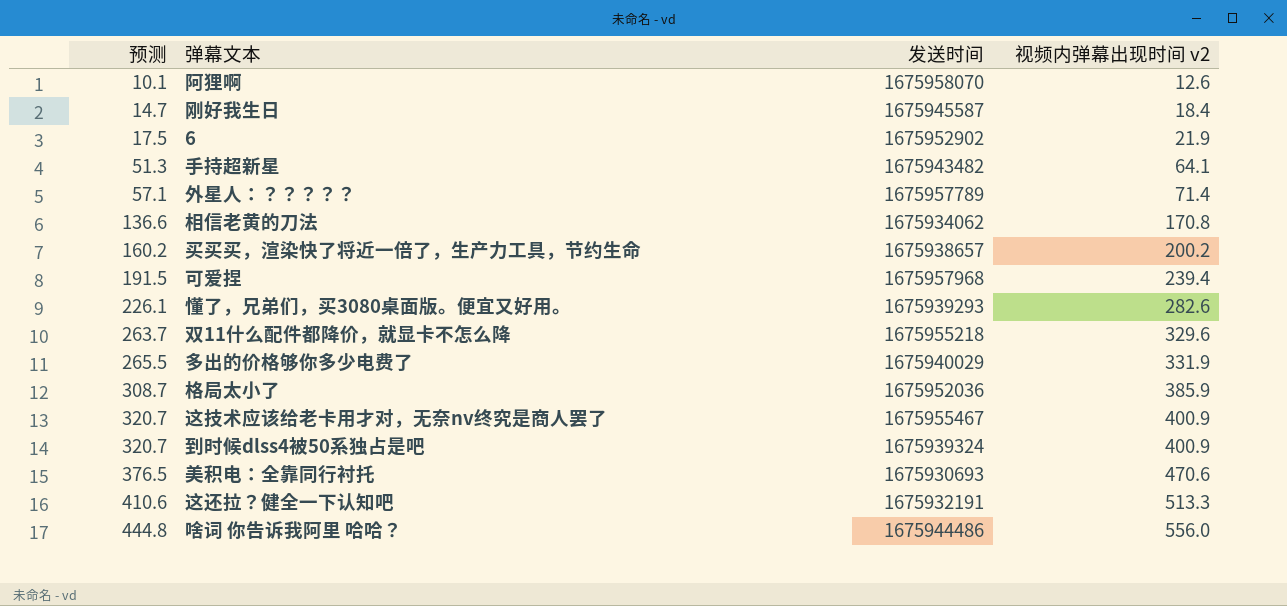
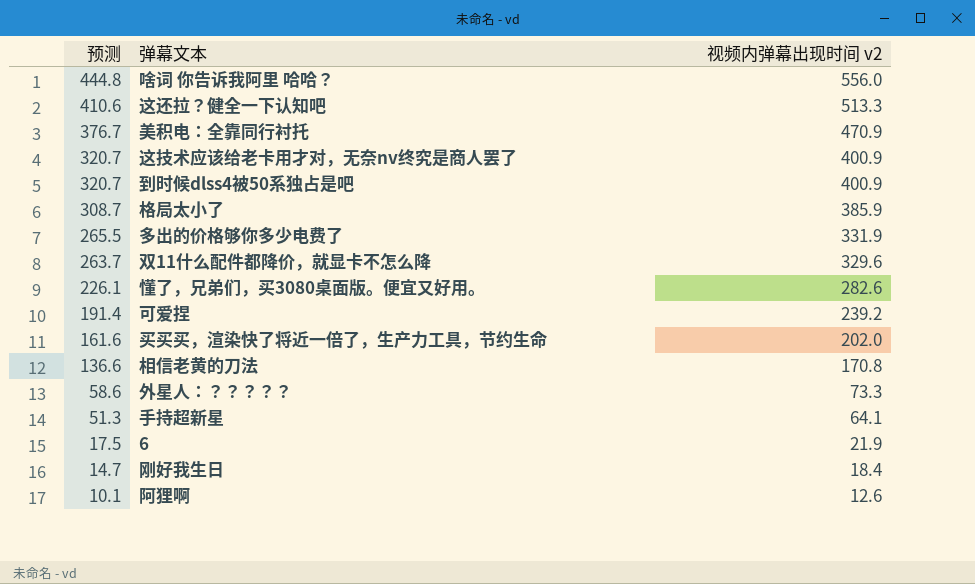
row order: 预测 ascending -> 预测 descending
column 发送时间 | position: 3 -> none
美积电：全靠同行衬托 | 预测: 376.5 -> 376.7
美积电：全靠同行衬托 | 视频内弹幕出现时间 v2: 470.6 -> 470.9
可爱捏 | 预测: 191.5 -> 191.4
可爱捏 | 视频内弹幕出现时间 v2: 239.4 -> 239.2
买买买，渲染快了将近一倍了，生产力工具，节约生命 | 预测: 160.2 -> 161.6
买买买，渲染快了将近一倍了，生产力工具，节约生命 | 视频内弹幕出现时间 v2: 200.2 -> 202.0
外星人：？？？？？ | 预测: 57.1 -> 58.6
外星人：？？？？？ | 视频内弹幕出现时间 v2: 71.4 -> 73.3

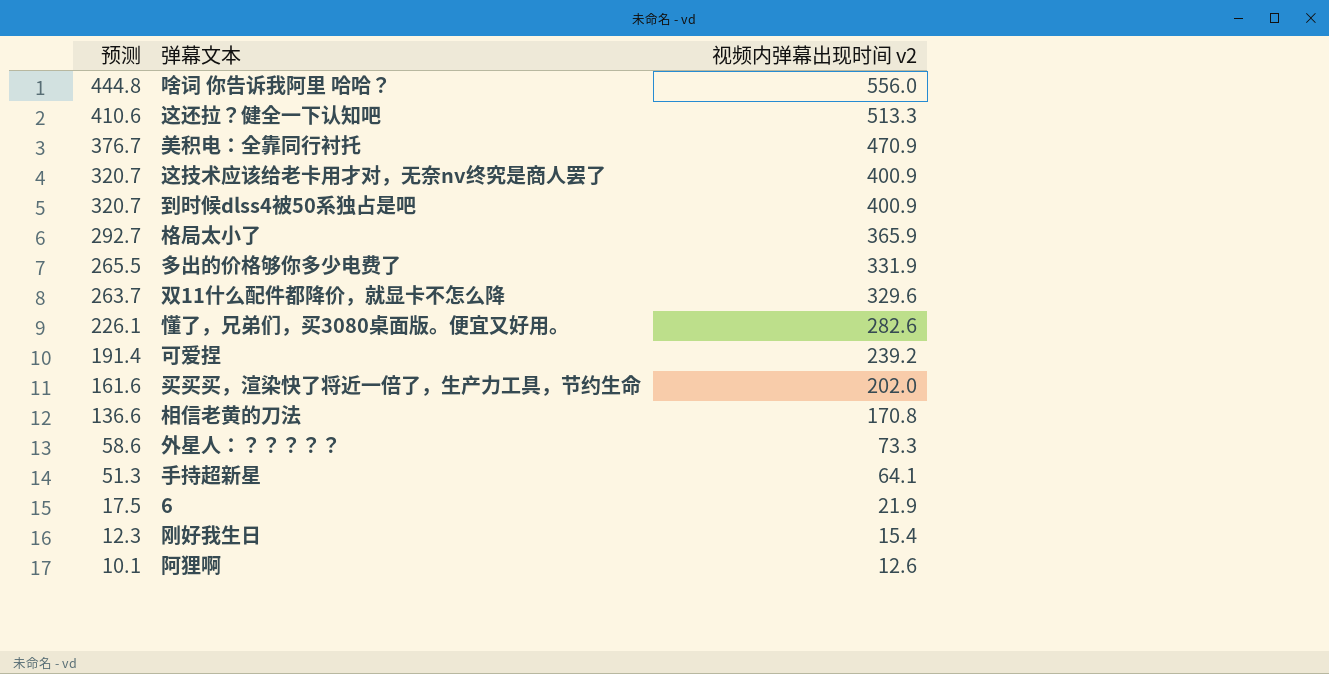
格局太小了 | 预测: 308.7 -> 292.7
格局太小了 | 视频内弹幕出现时间 v2: 385.9 -> 365.9
刚好我生日 | 预测: 14.7 -> 12.3
刚好我生日 | 视频内弹幕出现时间 v2: 18.4 -> 15.4

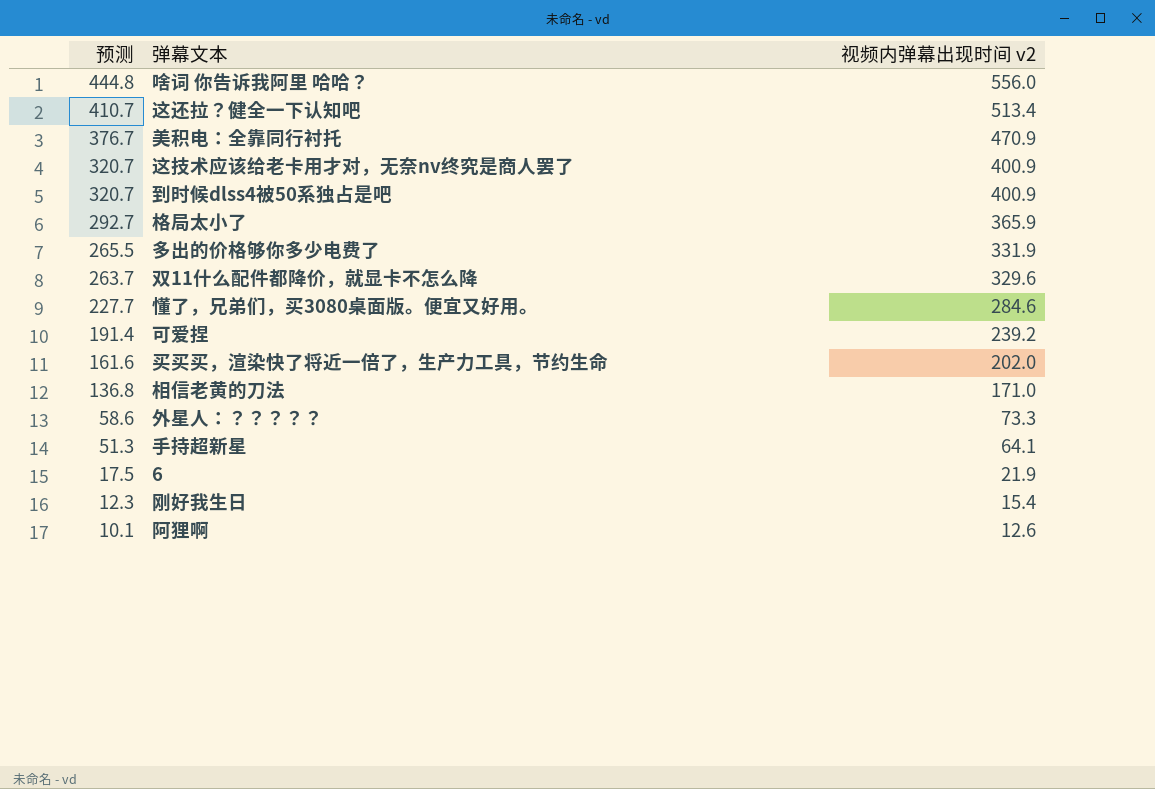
这还拉？健全一下认知吧 | 预测: 410.6 -> 410.7
这还拉？健全一下认知吧 | 视频内弹幕出现时间 v2: 513.3 -> 513.4
懂了，兄弟们，买3080桌面版。便宜又好用。 | 预测: 226.1 -> 227.7
懂了，兄弟们，买3080桌面版。便宜又好用。 | 视频内弹幕出现时间 v2: 282.6 -> 284.6
相信老黄的刀法 | 预测: 136.6 -> 136.8
相信老黄的刀法 | 视频内弹幕出现时间 v2: 170.8 -> 171.0

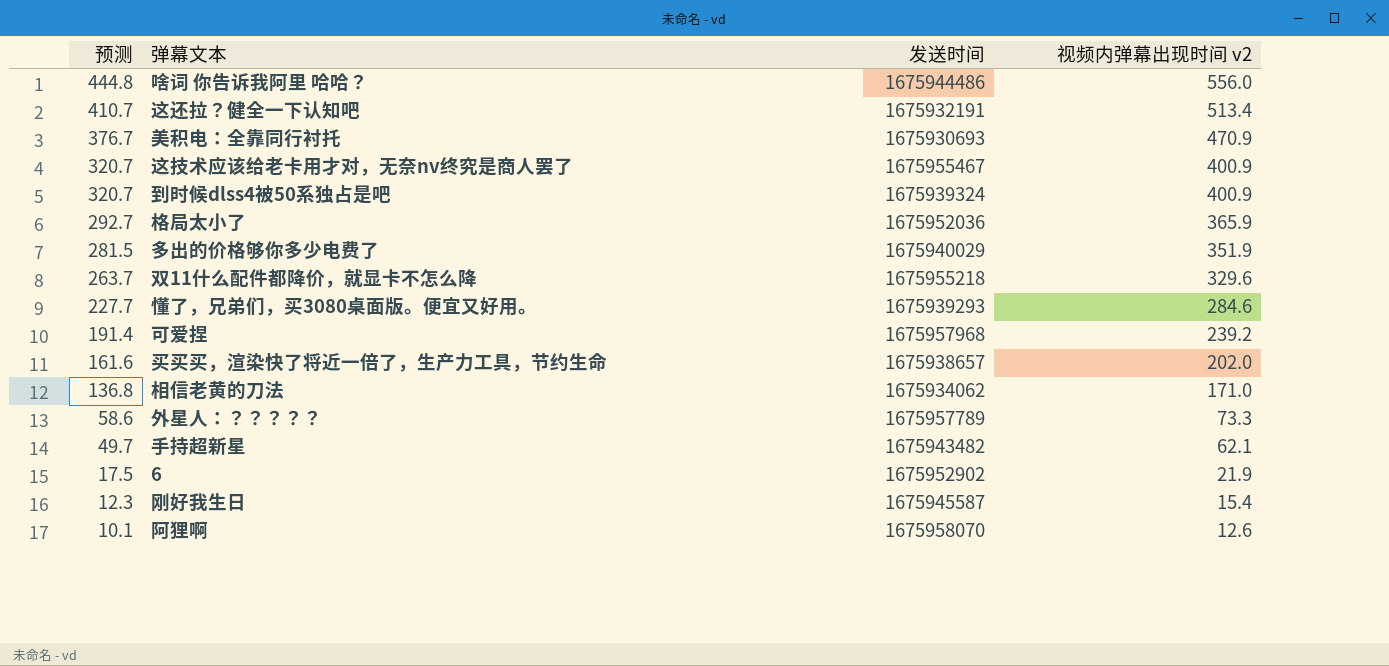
column 发送时间 | position: none -> 3
多出的价格够你多少电费了 | 预测: 265.5 -> 281.5
多出的价格够你多少电费了 | 视频内弹幕出现时间 v2: 331.9 -> 351.9
手持超新星 | 预测: 51.3 -> 49.7
手持超新星 | 视频内弹幕出现时间 v2: 64.1 -> 62.1

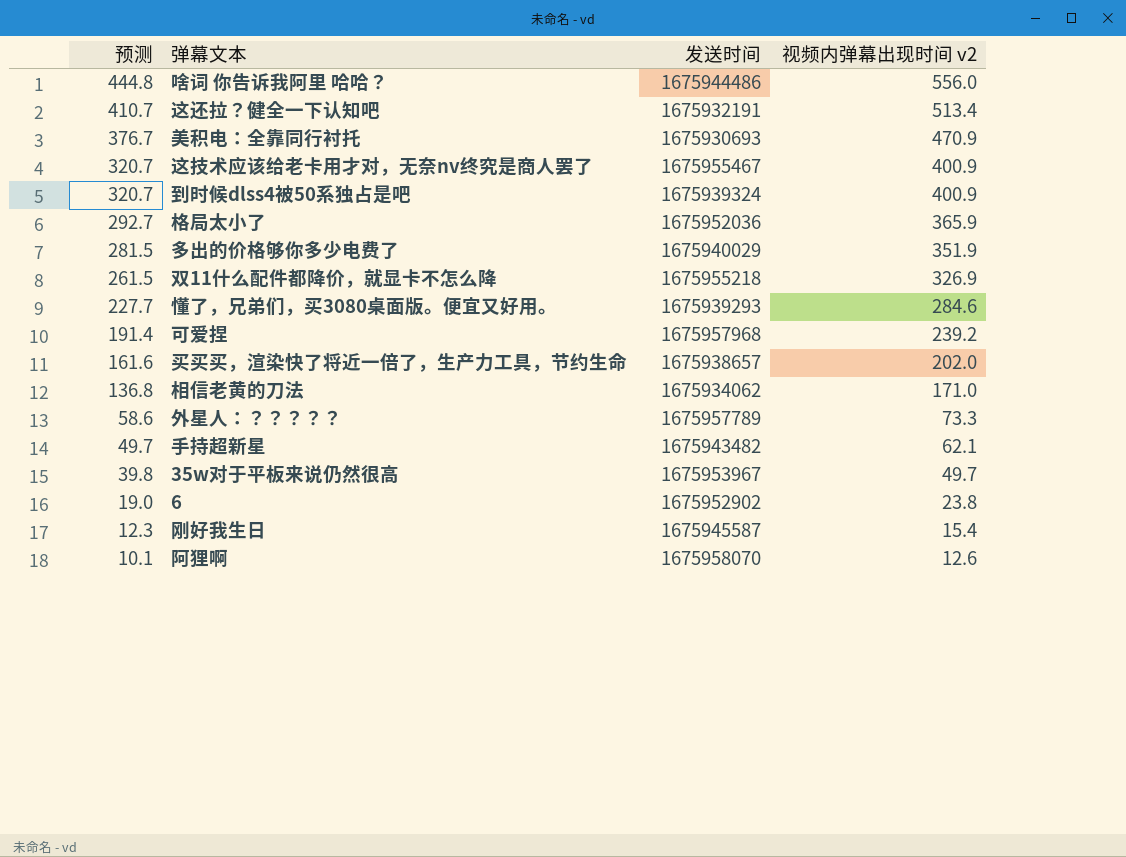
双11什么配件都降价，就显卡不怎么降 | 预测: 263.7 -> 261.5
双11什么配件都降价，就显卡不怎么降 | 视频内弹幕出现时间 v2: 329.6 -> 326.9
row 35w对于平板来说仍然很高: none -> 39.8 | 1675953967 | 49.7
6 | 预测: 17.5 -> 19.0
6 | 视频内弹幕出现时间 v2: 21.9 -> 23.8

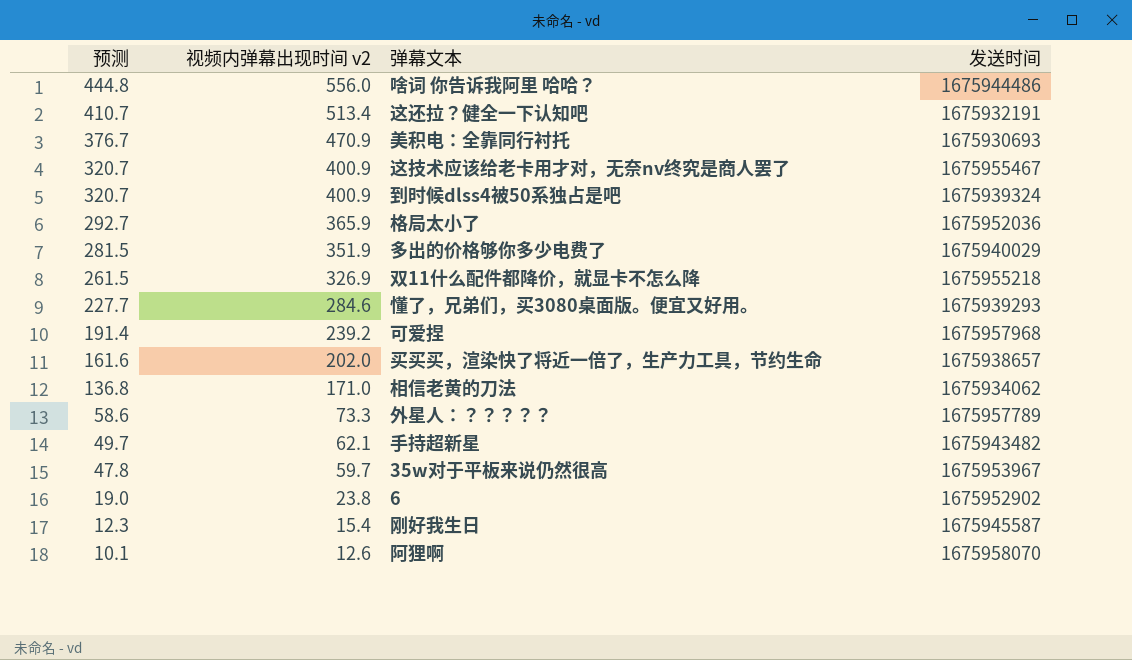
column 视频内弹幕出现时间 v2 | position: 4 -> 2
35w对于平板来说仍然很高 | 预测: 39.8 -> 47.8
35w对于平板来说仍然很高 | 视频内弹幕出现时间 v2: 49.7 -> 59.7

